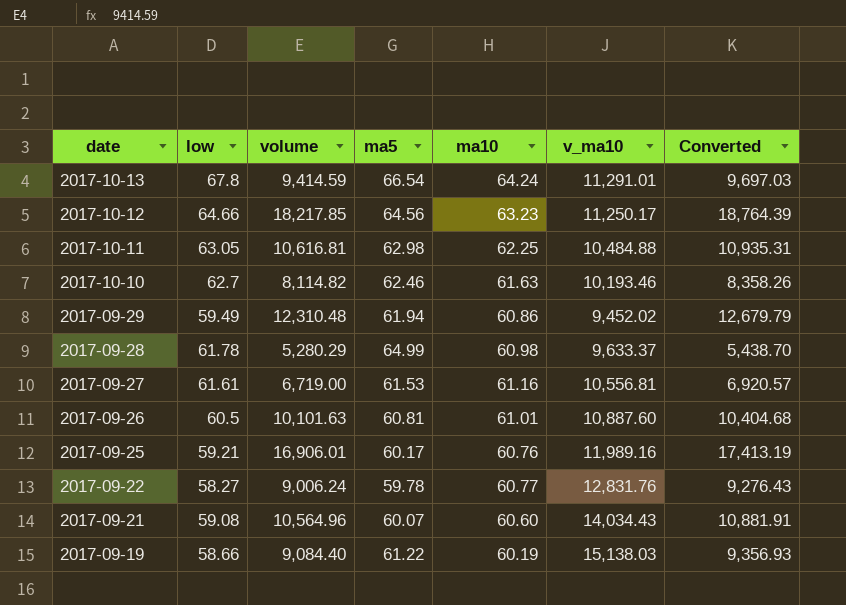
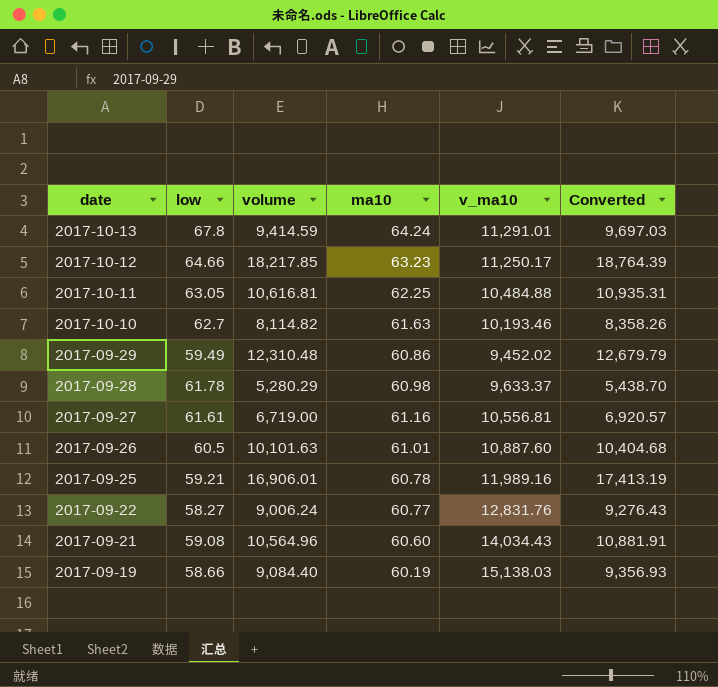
column ma5 | position: 4 -> none
2017-09-25 | ma10: 60.76 -> 60.78

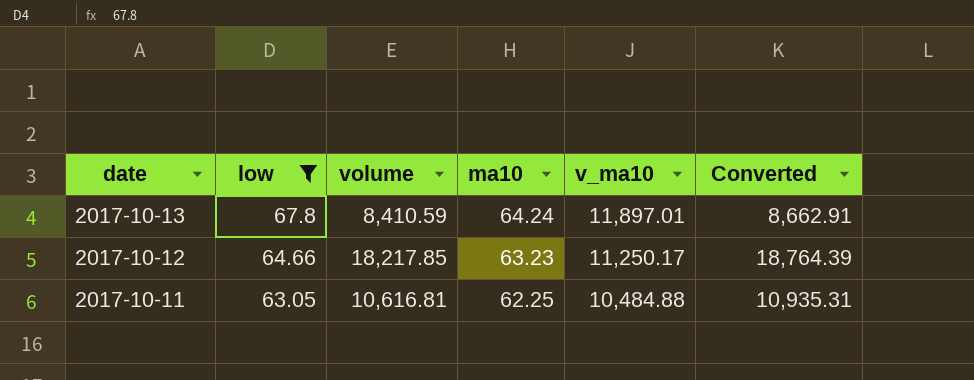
filter: none -> low >= 63.05
2017-10-13 | volume: 9,414.59 -> 8,410.59
2017-10-13 | v_ma10: 11,291.01 -> 11,897.01
2017-10-13 | Converted: 9,697.03 -> 8,662.91

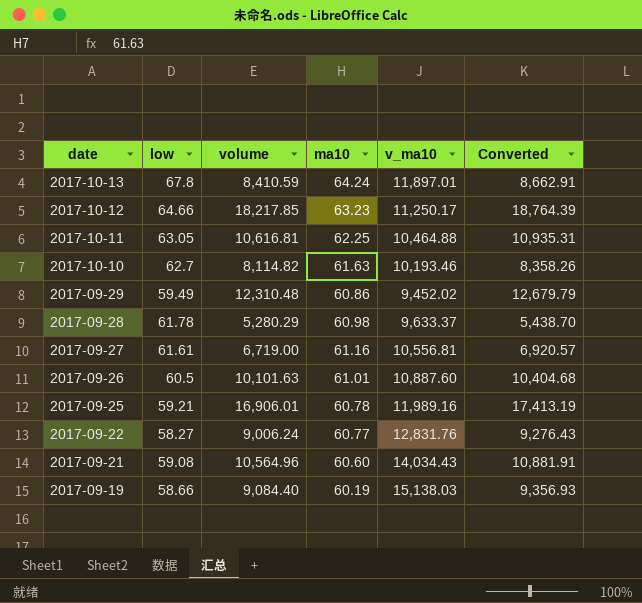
filter: low >= 63.05 -> none
2017-10-11 | v_ma10: 10,484.88 -> 10,464.88

